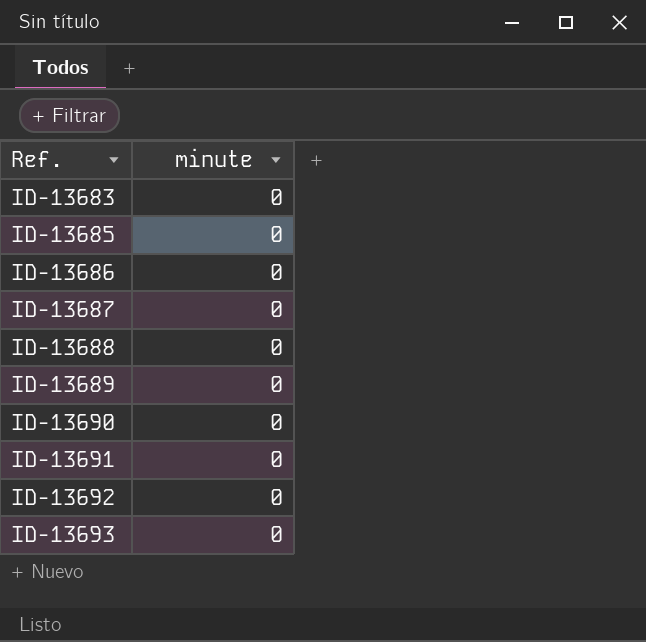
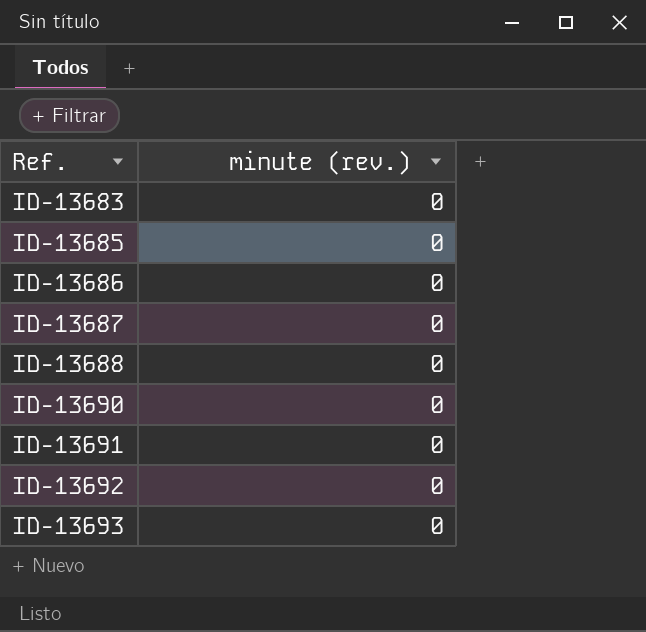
column name: minute -> minute (rev.)
row ID-13689: 0 -> none

